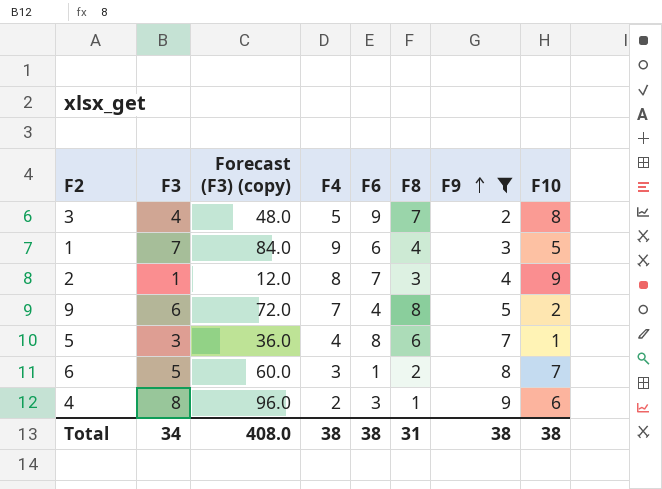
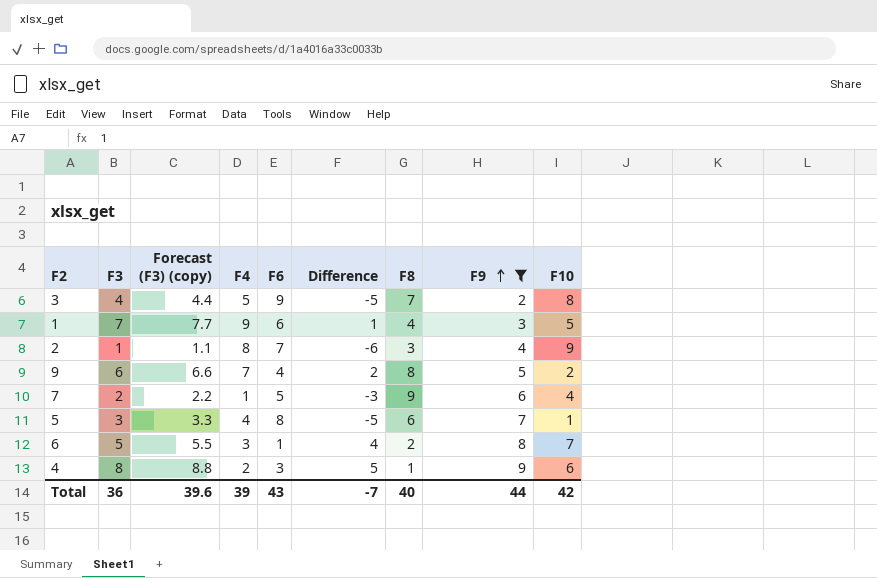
column Forecast (F3) (copy) | formula: [F3] * 12 -> [F3] * 1.1
column Difference | formula: none -> [F3] - [F6]
row 7: none -> 2 | 2.2 | 1 | 5 | -3 | 9 | 6 | 4
Total | F3: 34 -> 36
Total | Forecast (F3) (copy): 408.0 -> 39.6
Total | F4: 38 -> 39
Total | F6: 38 -> 43
Total | F8: 31 -> 40
Total | F9: 38 -> 44
Total | F10: 38 -> 42

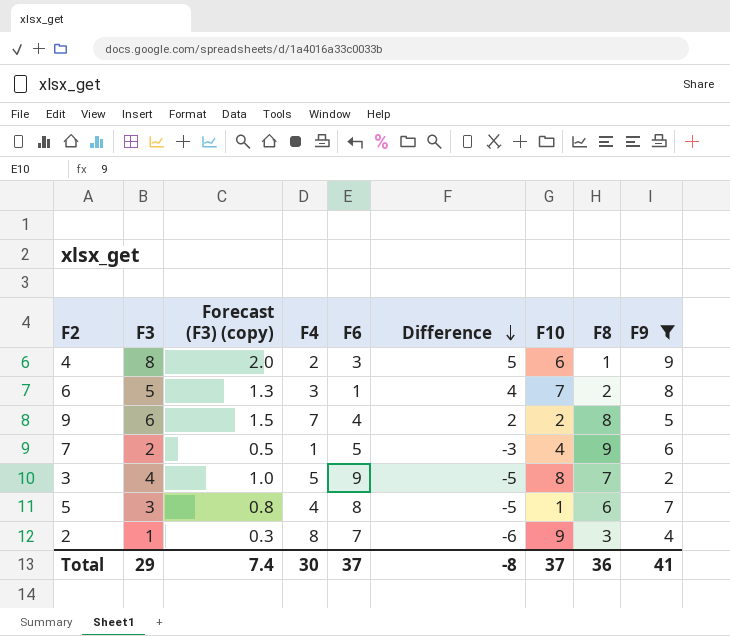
row order: F9 ascending -> Difference descending
column Forecast (F3) (copy) | formula: [F3] * 1.1 -> [F3] * 0.25
column F10 | position: 9 -> 7
row 1: 7 | 7.7 | 9 | 6 | 1 | 4 | 3 | 5 -> none
Total | F3: 36 -> 29
Total | Forecast (F3) (copy): 39.6 -> 7.4
Total | F4: 39 -> 30
Total | F6: 43 -> 37
Total | Difference: -7 -> -8
Total | F10: 42 -> 37
Total | F8: 40 -> 36
Total | F9: 44 -> 41

